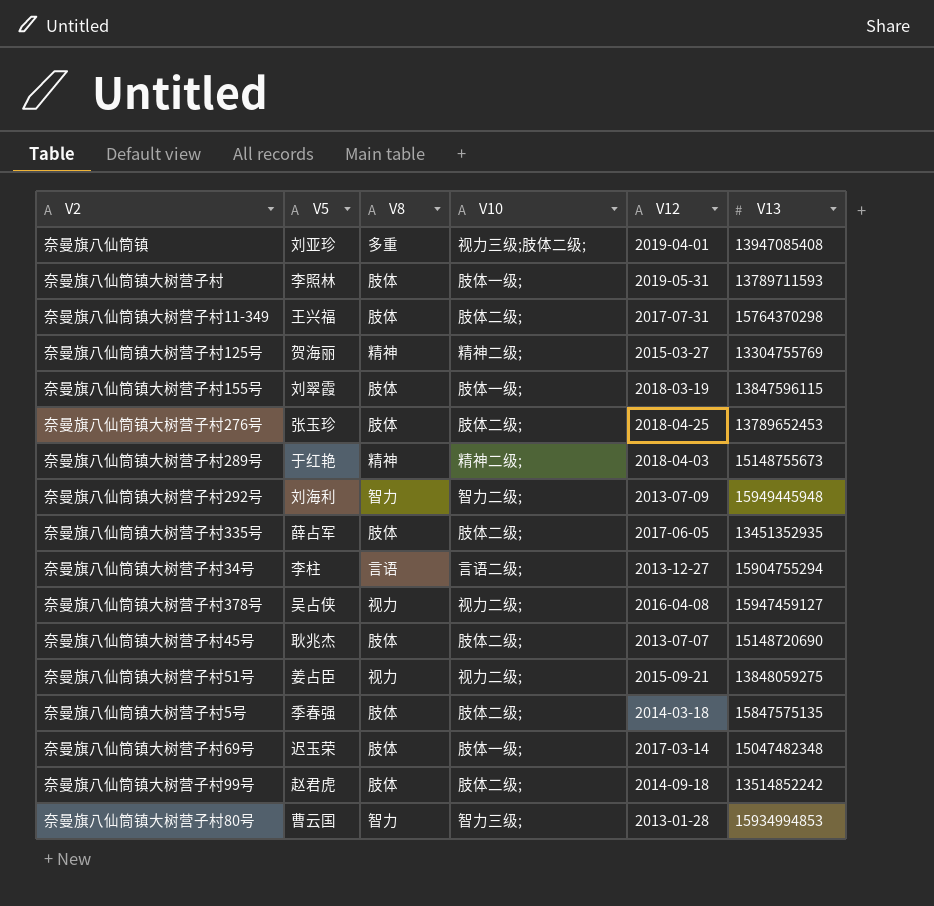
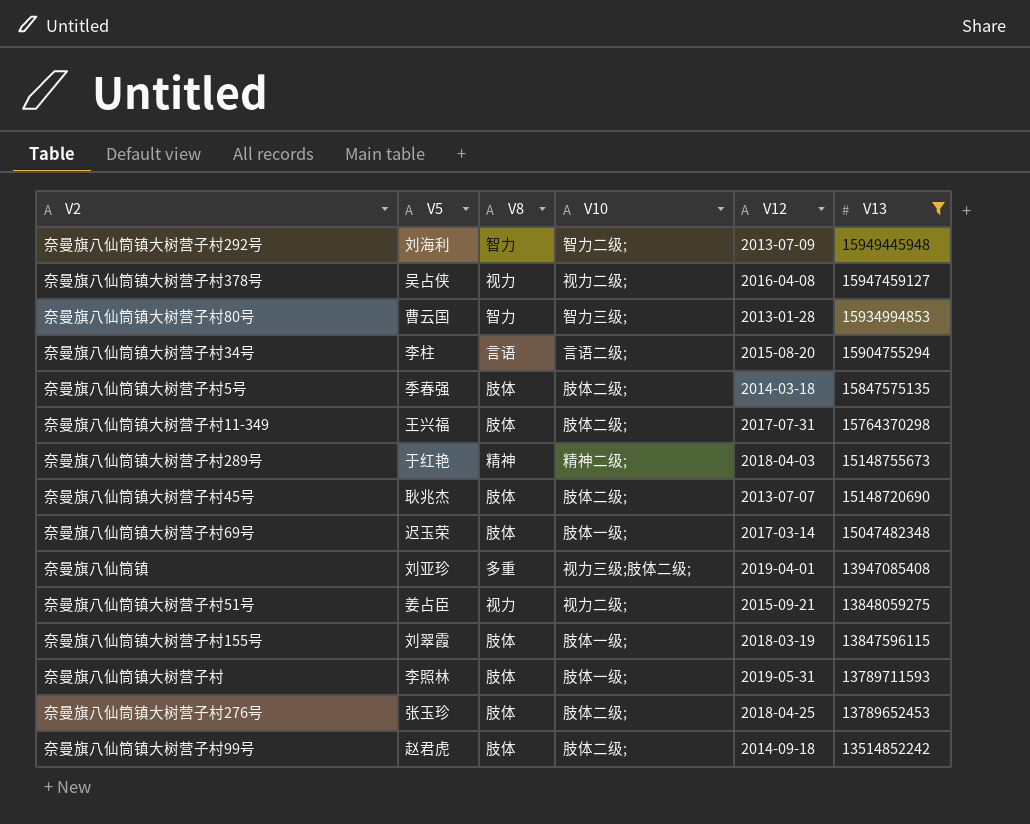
filter: none -> V13 >= 13514852242
row order: none -> V13 descending
奈曼旗八仙筒镇大树营子村34号 | V12: 2013-12-27 -> 2015-08-20

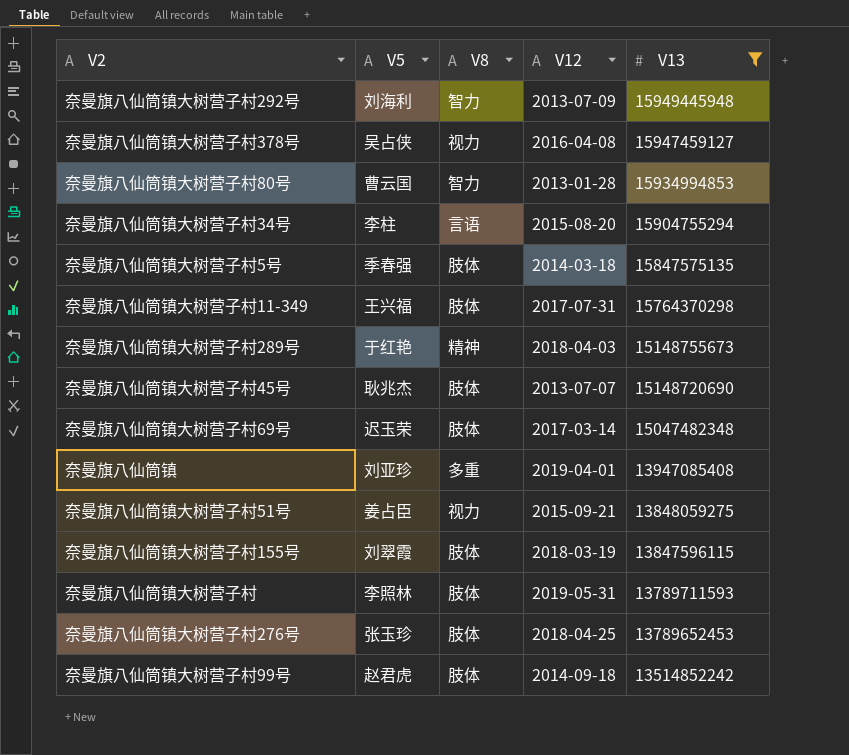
column V10 | position: 4 -> none

